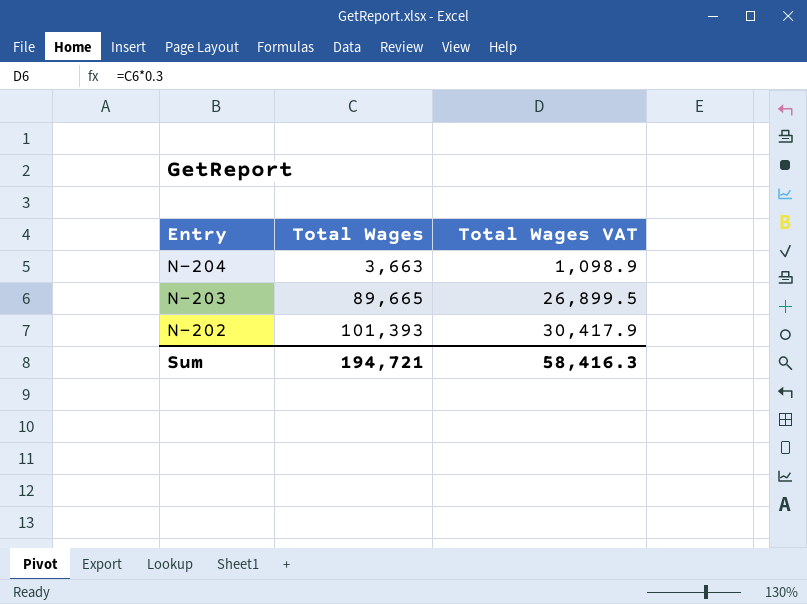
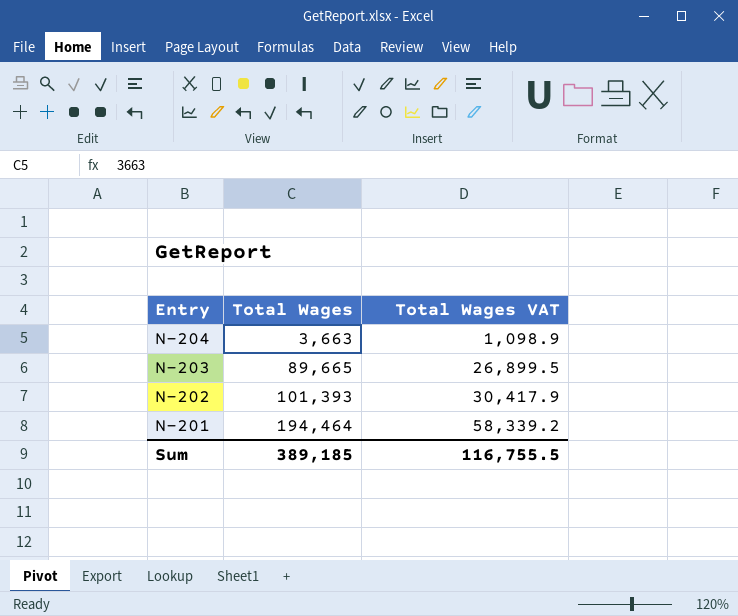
row N-201: none -> 194,464 | 58,339.2
Sum | Total Wages: 194,721 -> 389,185
Sum | Total Wages VAT: 58,416.3 -> 116,755.5

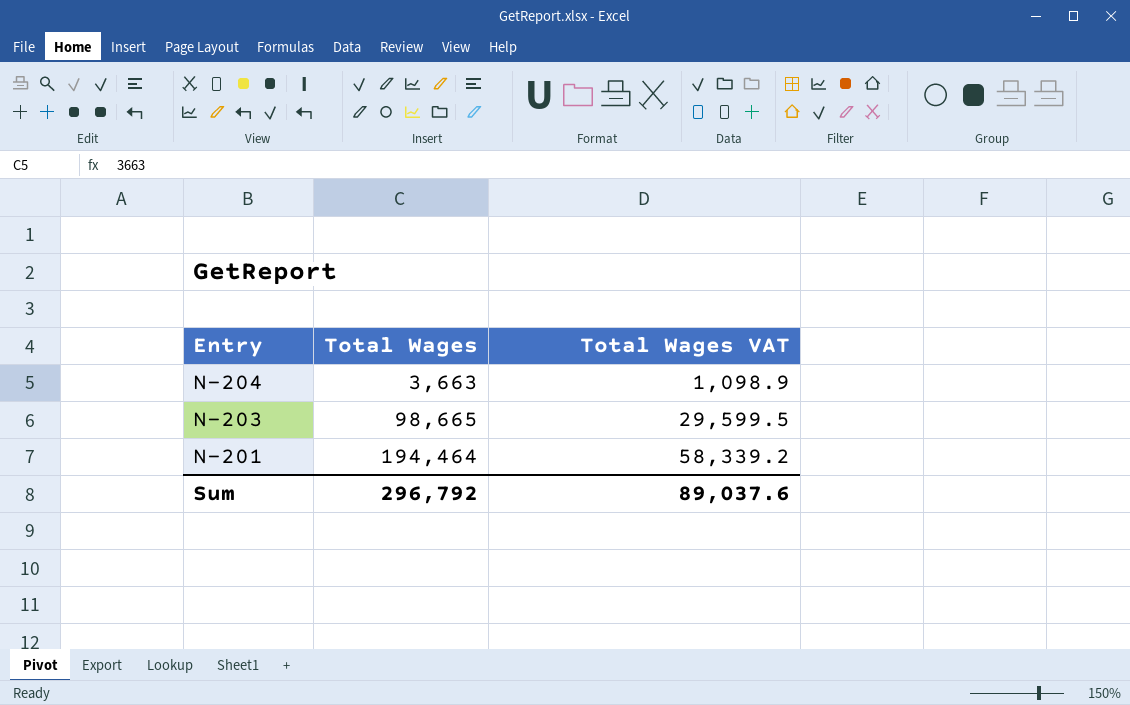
row N-202: 101,393 | 30,417.9 -> none
N-203 | Total Wages: 89,665 -> 98,665
N-203 | Total Wages VAT: 26,899.5 -> 29,599.5
Sum | Total Wages: 389,185 -> 296,792
Sum | Total Wages VAT: 116,755.5 -> 89,037.6

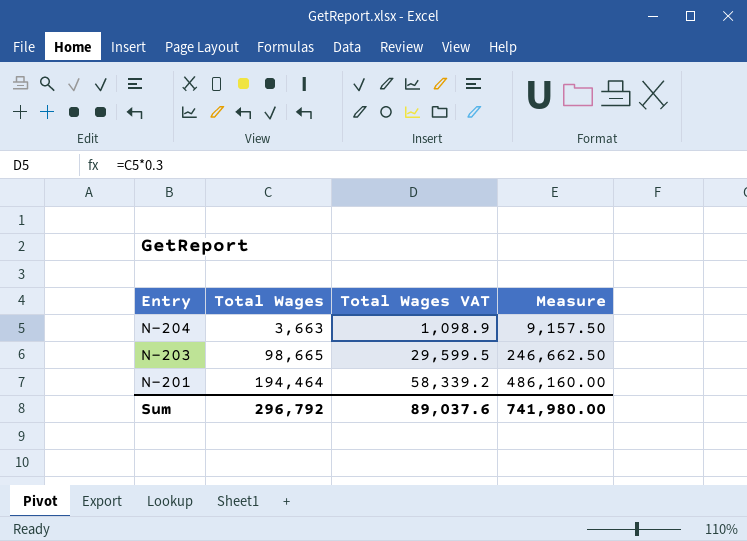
column Measure | formula: none -> [Total Wages] * 2.5

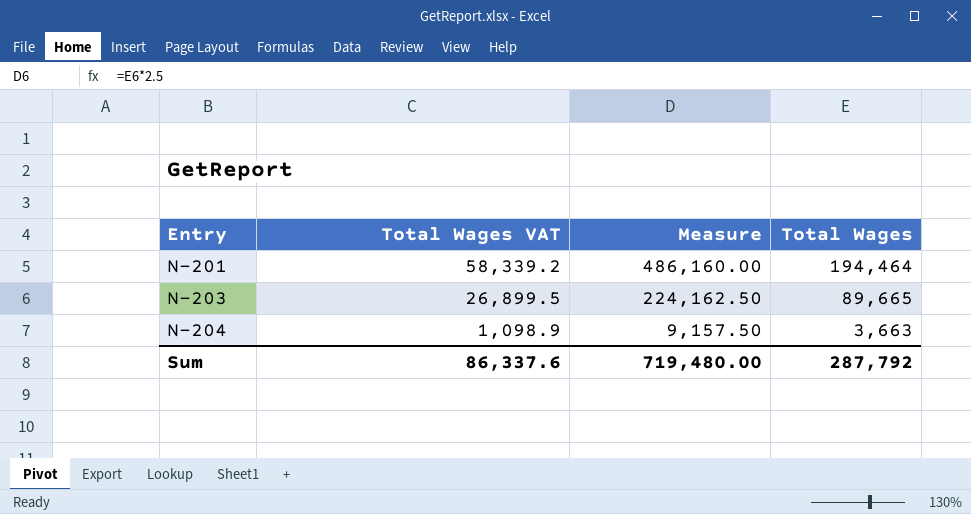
row order: Entry descending -> Entry ascending
column Total Wages | position: 2 -> 4
N-203 | Total Wages VAT: 29,599.5 -> 26,899.5
N-203 | Measure: 246,662.50 -> 224,162.50
N-203 | Total Wages: 98,665 -> 89,665
Sum | Total Wages VAT: 89,037.6 -> 86,337.6
Sum | Measure: 741,980.00 -> 719,480.00
Sum | Total Wages: 296,792 -> 287,792

